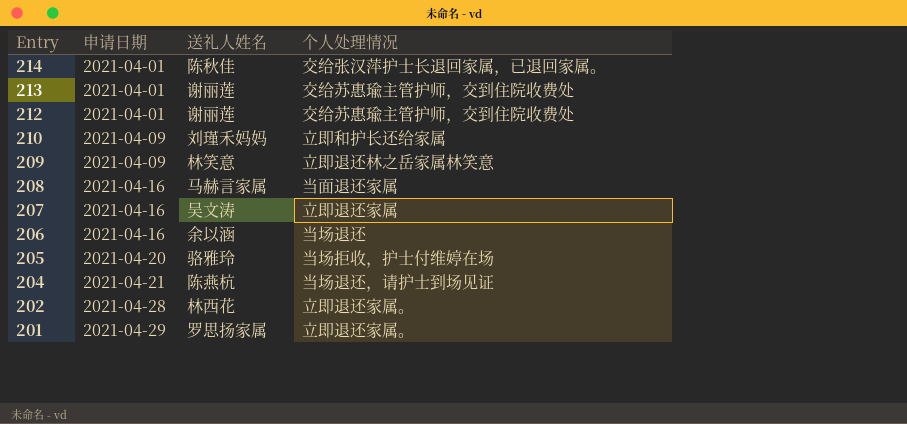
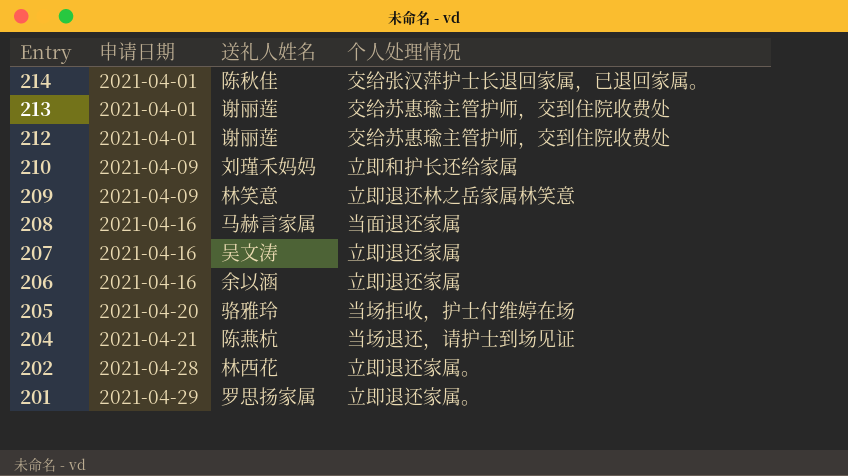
206 | 个人处理情况: 当场退还 -> 立即退还家属

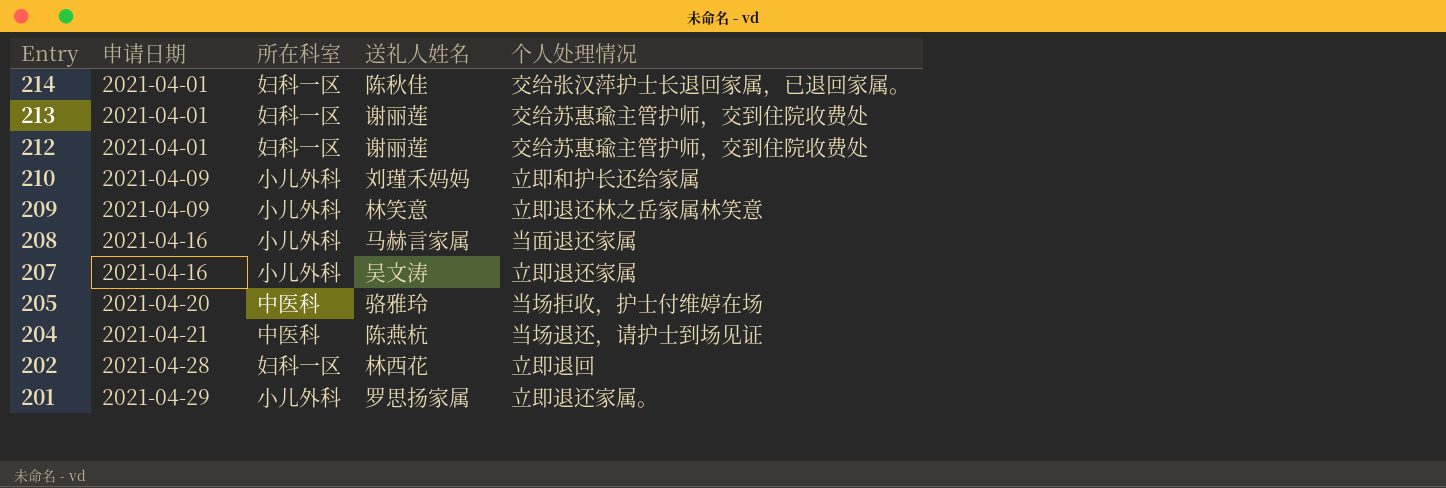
column 所在科室 | position: none -> 3
row 206: 2021-04-16 | 余以涵 | 立即退还家属 -> none
202 | 个人处理情况: 立即退还家属。 -> 立即退回

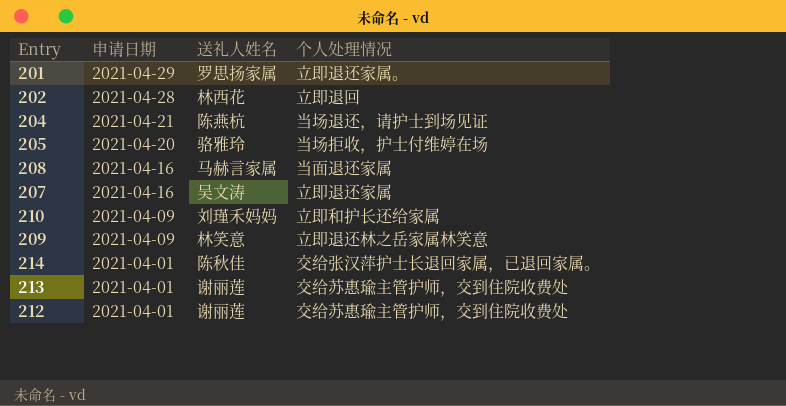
row order: Entry descending -> 申请日期 descending
column 所在科室 | position: 3 -> none

